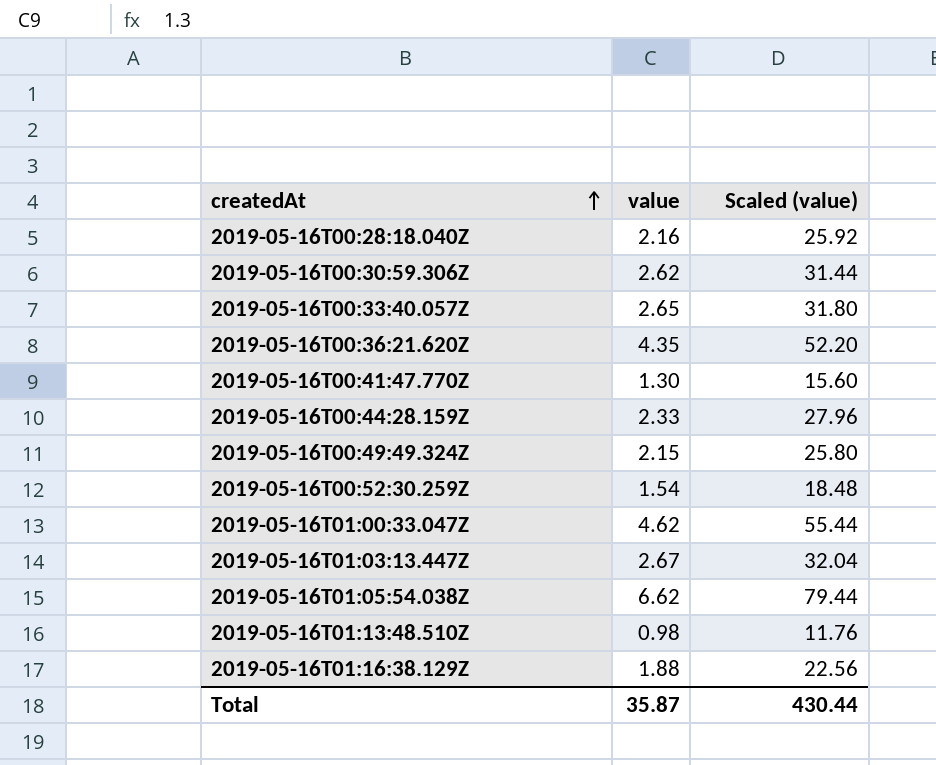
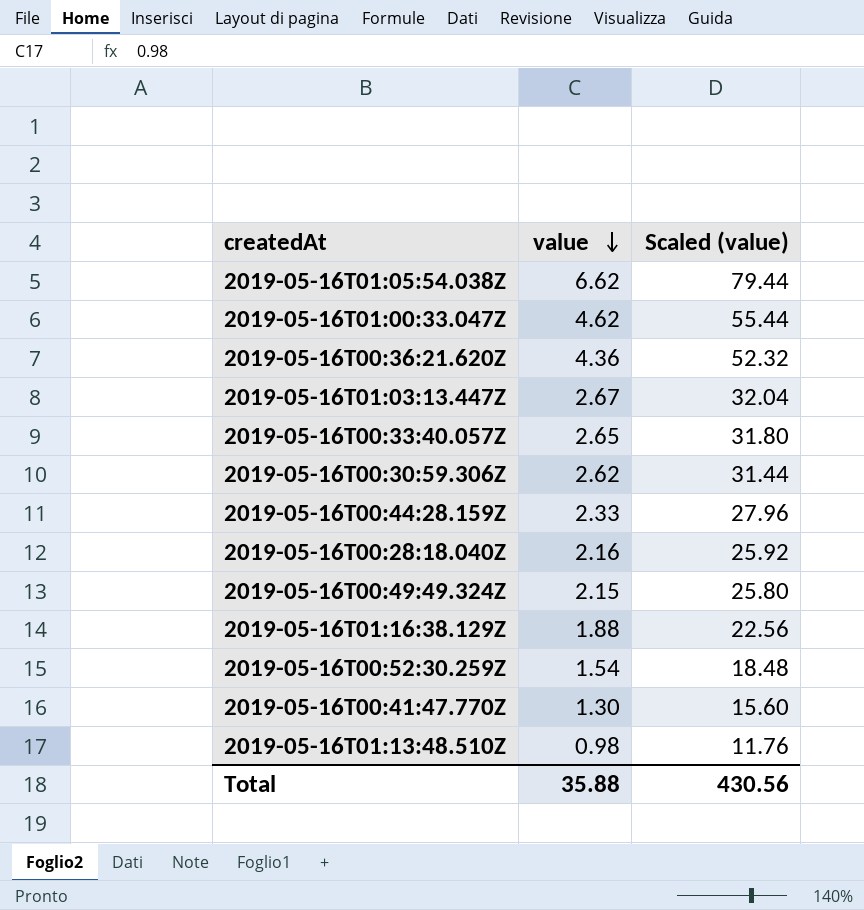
row order: createdAt ascending -> value descending
2019-05-16T00:36:21.620Z | value: 4.35 -> 4.36
2019-05-16T00:36:21.620Z | Scaled (value): 52.20 -> 52.32
Total | value: 35.87 -> 35.88
Total | Scaled (value): 430.44 -> 430.56

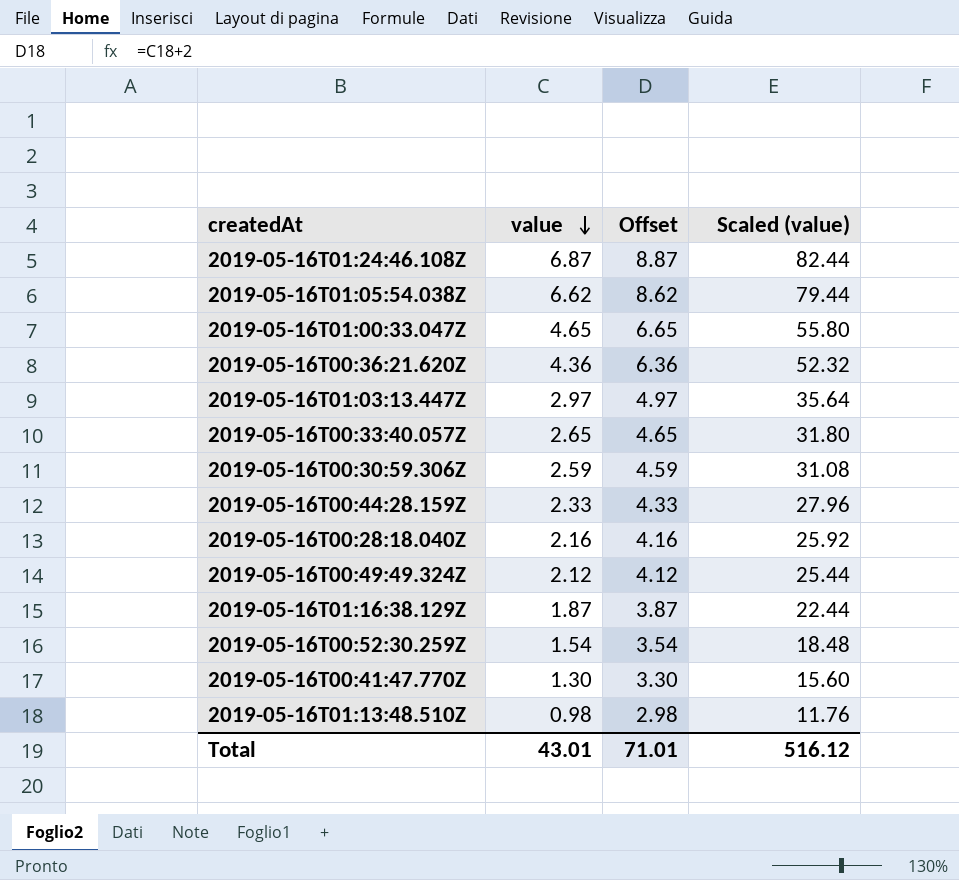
column Offset | formula: none -> [value] + 2
row 2019-05-16T01:24:46.108Z: none -> 6.87 | 8.87 | 82.44
2019-05-16T01:00:33.047Z | value: 4.62 -> 4.65
2019-05-16T01:00:33.047Z | Scaled (value): 55.44 -> 55.80
2019-05-16T01:03:13.447Z | value: 2.67 -> 2.97
2019-05-16T01:03:13.447Z | Scaled (value): 32.04 -> 35.64
2019-05-16T00:30:59.306Z | value: 2.62 -> 2.59
2019-05-16T00:30:59.306Z | Scaled (value): 31.44 -> 31.08
2019-05-16T00:49:49.324Z | value: 2.15 -> 2.12
2019-05-16T00:49:49.324Z | Scaled (value): 25.80 -> 25.44
2019-05-16T01:16:38.129Z | value: 1.88 -> 1.87
2019-05-16T01:16:38.129Z | Scaled (value): 22.56 -> 22.44
Total | value: 35.88 -> 43.01
Total | Scaled (value): 430.56 -> 516.12

